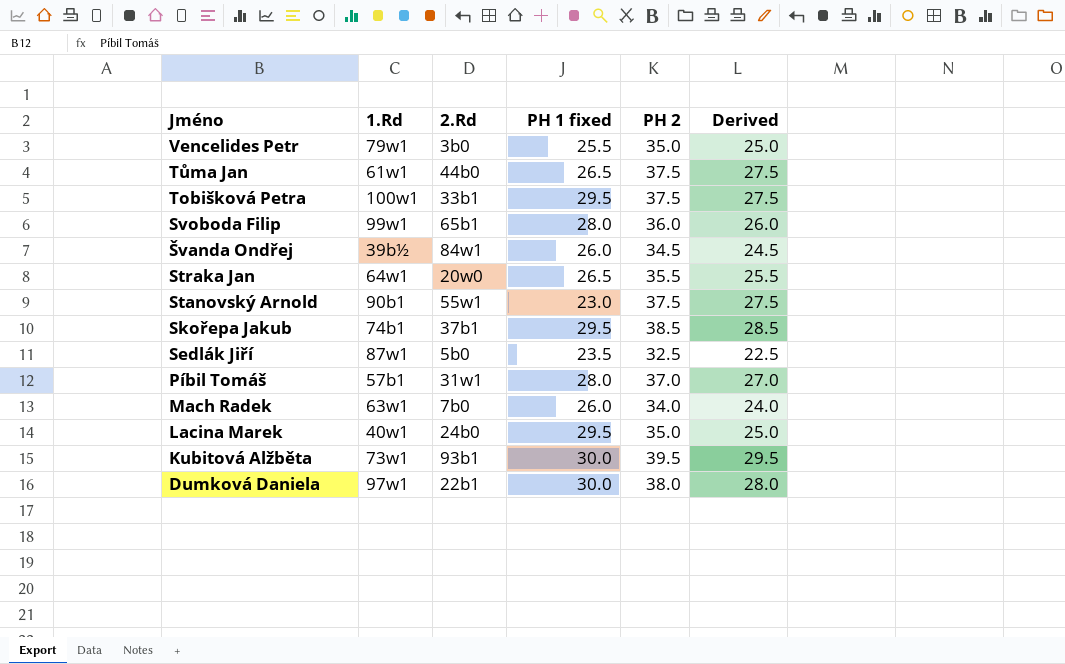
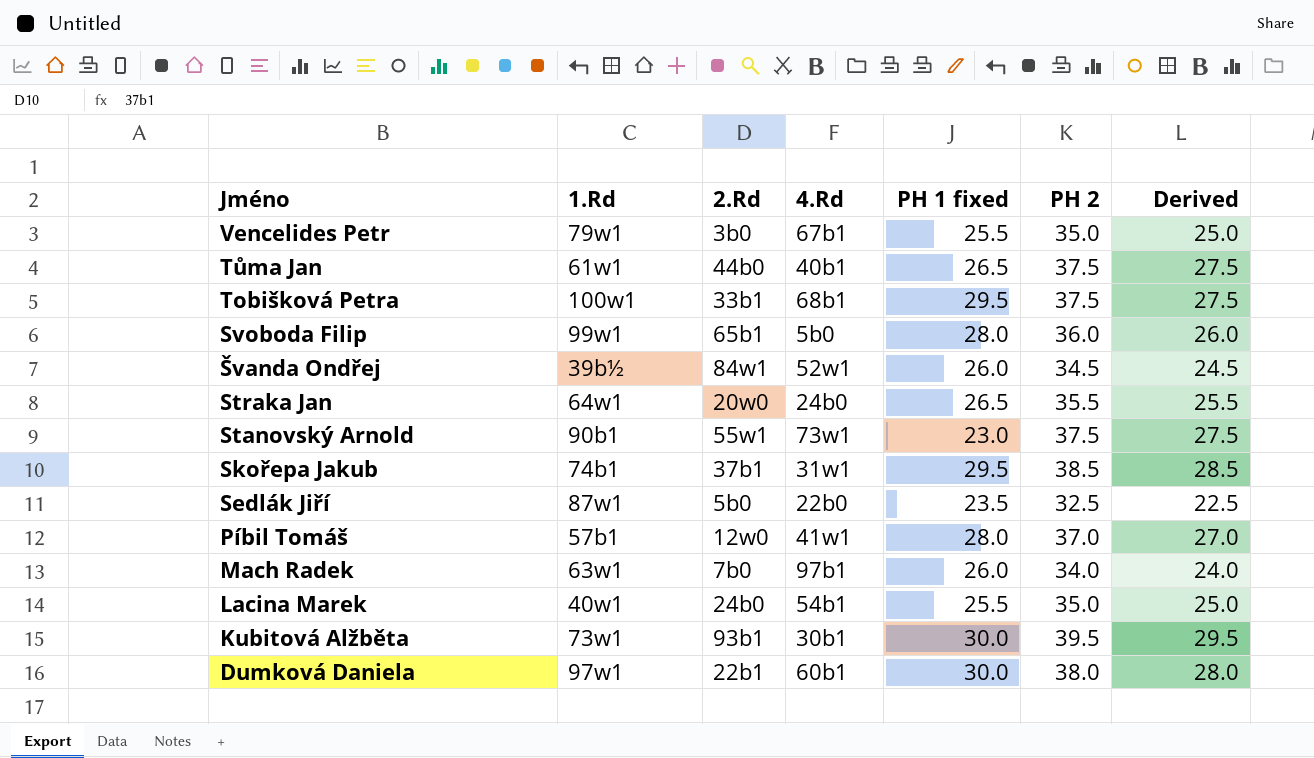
column 4.Rd | position: none -> 4
Píbil Tomáš | 2.Rd: 31w1 -> 12w0
Lacina Marek | PH 1 fixed: 29.5 -> 25.5

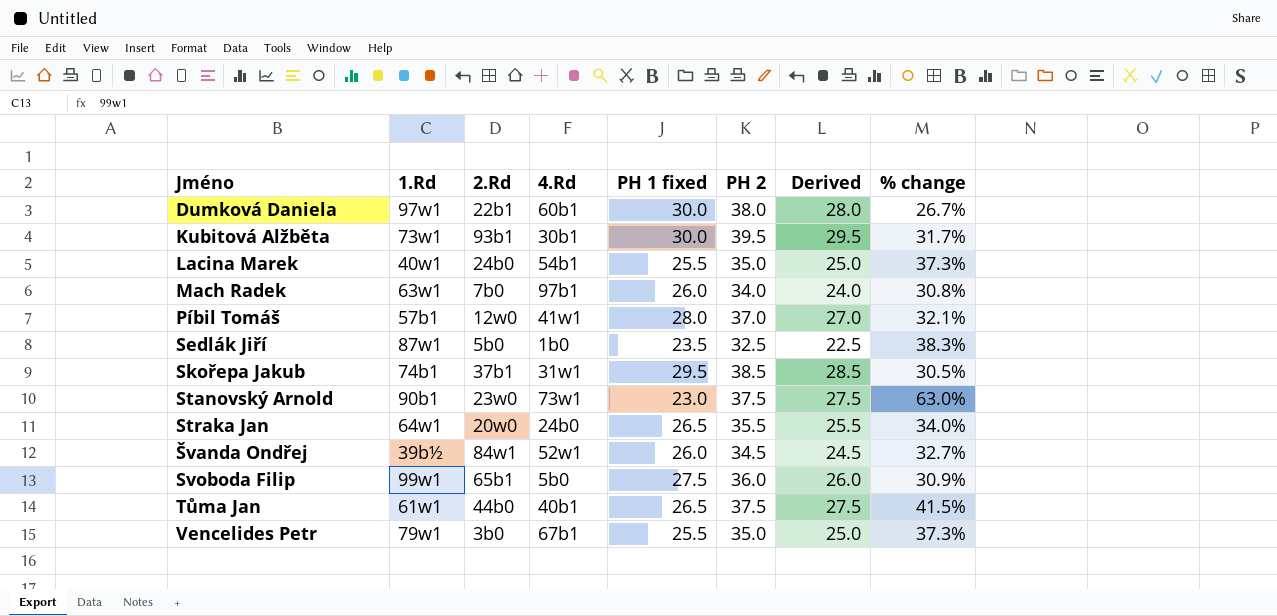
row order: Jméno descending -> Jméno ascending
column % change | formula: none -> ([PH 2] - [PH 1 fixed]) / [PH 1 fixed]
row Tobišková Petra: 100w1 | 33b1 | 68b1 | 29.5 | 37.5 | 27.5 -> none
Sedlák Jiří | 4.Rd: 22b0 -> 1b0
Stanovský Arnold | 2.Rd: 55w1 -> 23w0
Svoboda Filip | PH 1 fixed: 28.0 -> 27.5

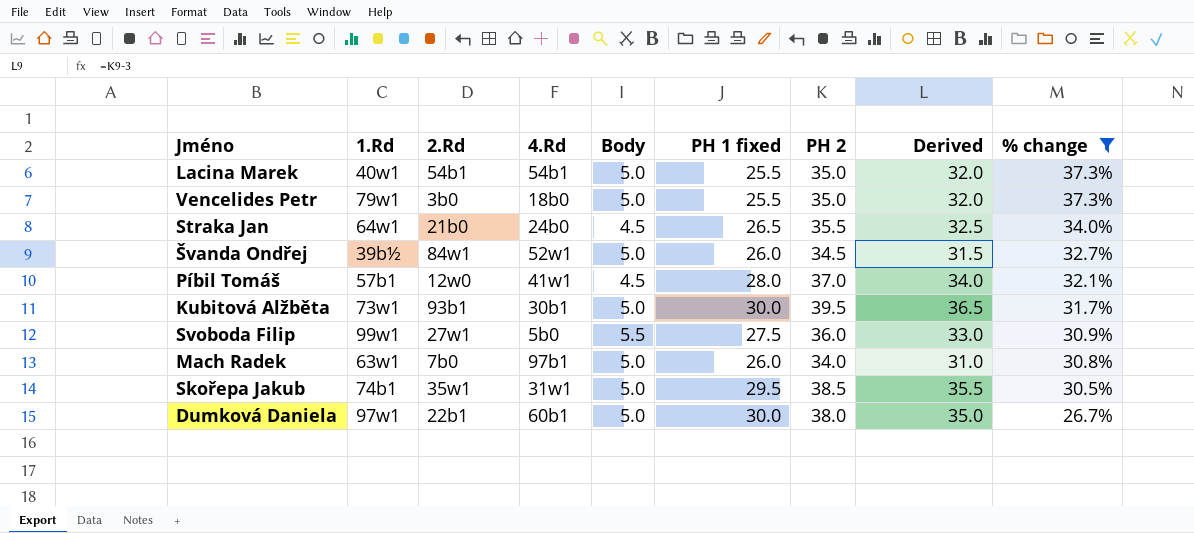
filter: none -> % change <= 37.3%
row order: Jméno ascending -> % change descending
column Body | position: none -> 5
column Derived | formula: [PH 2] - 10 -> [PH 2] - 3
Lacina Marek | 2.Rd: 24b0 -> 54b1
Vencelides Petr | 4.Rd: 67b1 -> 18b0
Straka Jan | 2.Rd: 20w0 -> 21b0
Svoboda Filip | 2.Rd: 65b1 -> 27w1
Skořepa Jakub | 2.Rd: 37b1 -> 35w1

